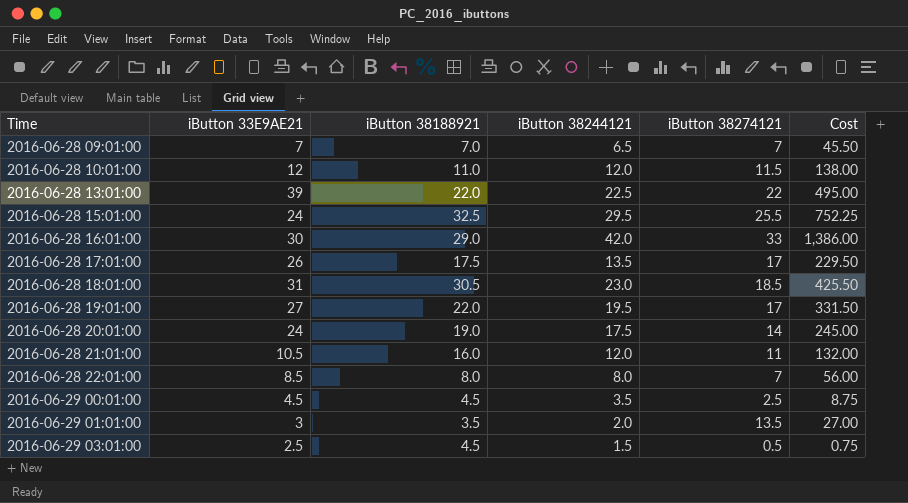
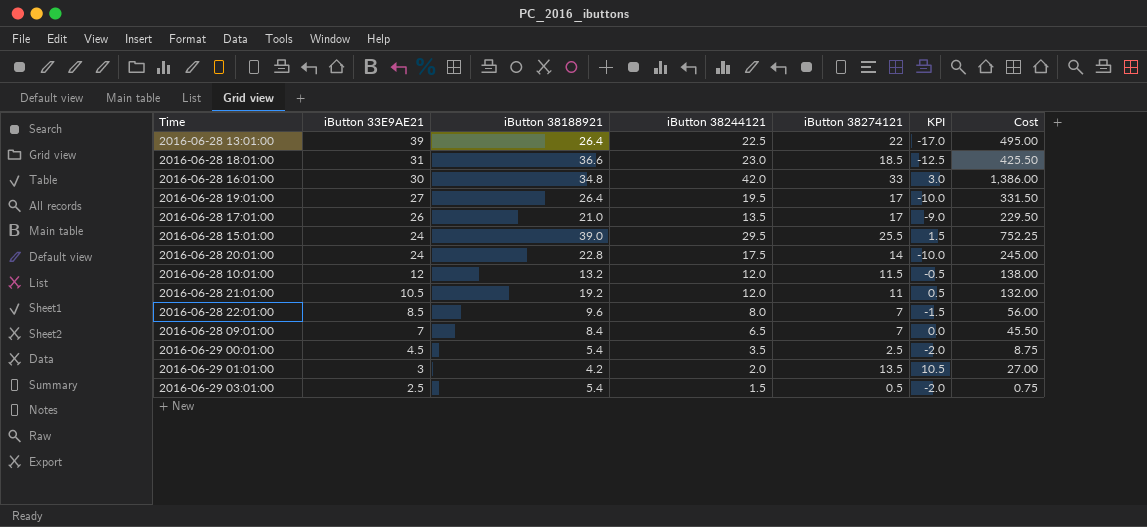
row order: Time ascending -> iButton 33E9AE21 descending
column KPI | formula: none -> [iButton 38274121] - [iButton 33E9AE21]
2016-06-28 13:01:00 | iButton 38188921: 22.0 -> 26.4
2016-06-28 18:01:00 | iButton 38188921: 30.5 -> 36.6
2016-06-28 16:01:00 | iButton 38188921: 29.0 -> 34.8
2016-06-28 19:01:00 | iButton 38188921: 22.0 -> 26.4
2016-06-28 17:01:00 | iButton 38188921: 17.5 -> 21.0
2016-06-28 15:01:00 | iButton 38188921: 32.5 -> 39.0
2016-06-28 20:01:00 | iButton 38188921: 19.0 -> 22.8
2016-06-28 10:01:00 | iButton 38188921: 11.0 -> 13.2
2016-06-28 21:01:00 | iButton 38188921: 16.0 -> 19.2
2016-06-28 22:01:00 | iButton 38188921: 8.0 -> 9.6
2016-06-28 09:01:00 | iButton 38188921: 7.0 -> 8.4
2016-06-29 00:01:00 | iButton 38188921: 4.5 -> 5.4
2016-06-29 01:01:00 | iButton 38188921: 3.5 -> 4.2
2016-06-29 03:01:00 | iButton 38188921: 4.5 -> 5.4

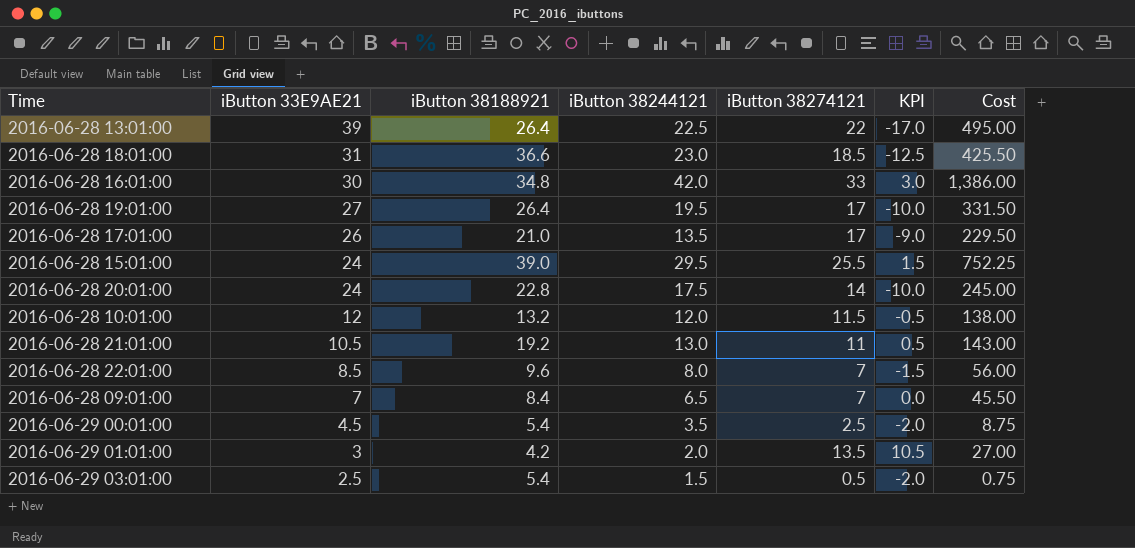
2016-06-28 21:01:00 | iButton 38244121: 12.0 -> 13.0
2016-06-28 21:01:00 | Cost: 132.00 -> 143.00

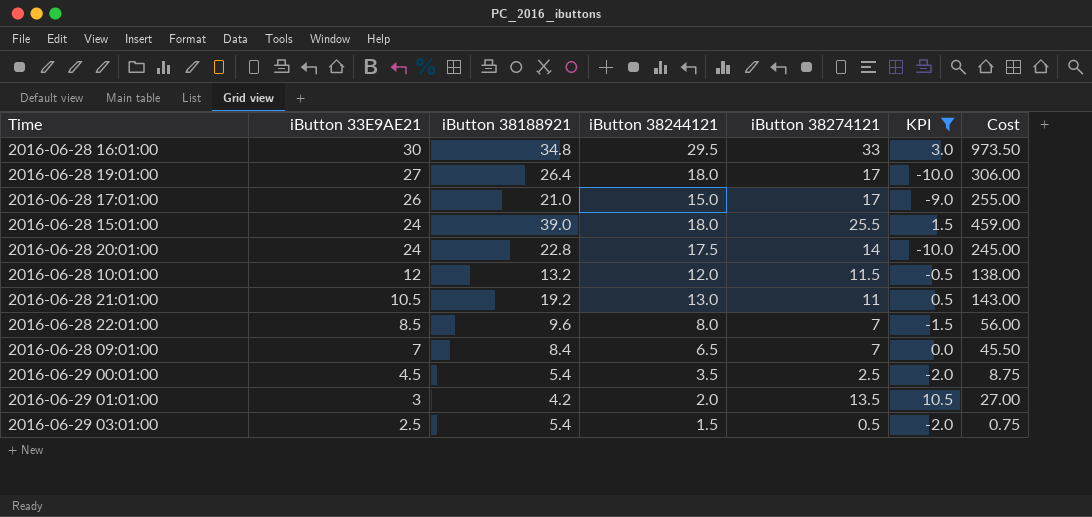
filter: none -> KPI >= -10.0
2016-06-28 16:01:00 | iButton 38244121: 42.0 -> 29.5
2016-06-28 16:01:00 | Cost: 1,386.00 -> 973.50
2016-06-28 19:01:00 | iButton 38244121: 19.5 -> 18.0
2016-06-28 19:01:00 | Cost: 331.50 -> 306.00
2016-06-28 17:01:00 | iButton 38244121: 13.5 -> 15.0
2016-06-28 17:01:00 | Cost: 229.50 -> 255.00
2016-06-28 15:01:00 | iButton 38244121: 29.5 -> 18.0
2016-06-28 15:01:00 | Cost: 752.25 -> 459.00

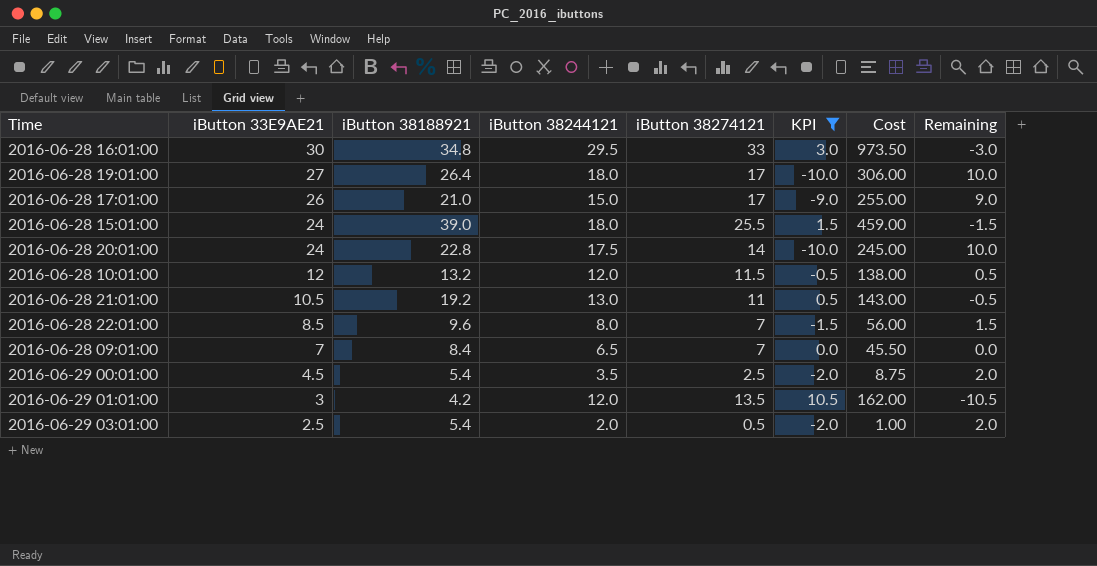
column Remaining | formula: none -> [iButton 33E9AE21] - [iButton 38274121]
2016-06-29 01:01:00 | iButton 38244121: 2.0 -> 12.0
2016-06-29 01:01:00 | Cost: 27.00 -> 162.00
2016-06-29 03:01:00 | iButton 38244121: 1.5 -> 2.0
2016-06-29 03:01:00 | Cost: 0.75 -> 1.00

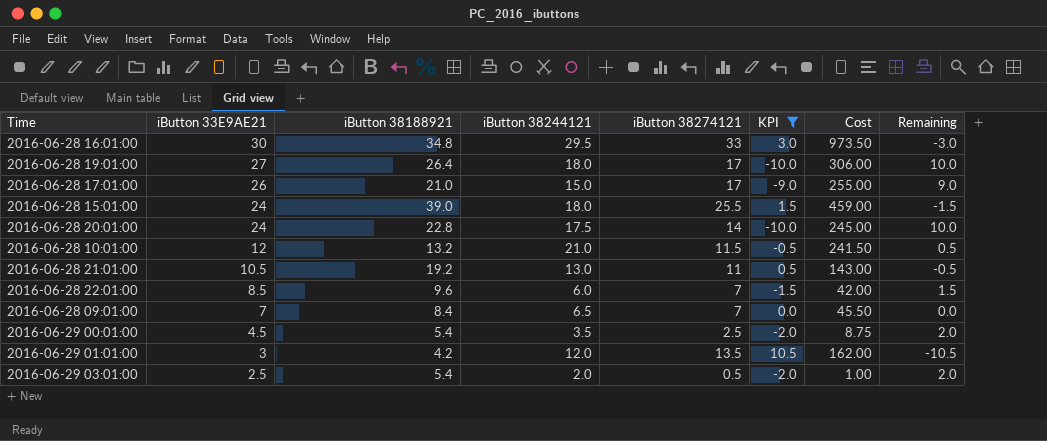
2016-06-28 10:01:00 | iButton 38244121: 12.0 -> 21.0
2016-06-28 10:01:00 | Cost: 138.00 -> 241.50
2016-06-28 22:01:00 | iButton 38244121: 8.0 -> 6.0
2016-06-28 22:01:00 | Cost: 56.00 -> 42.00

